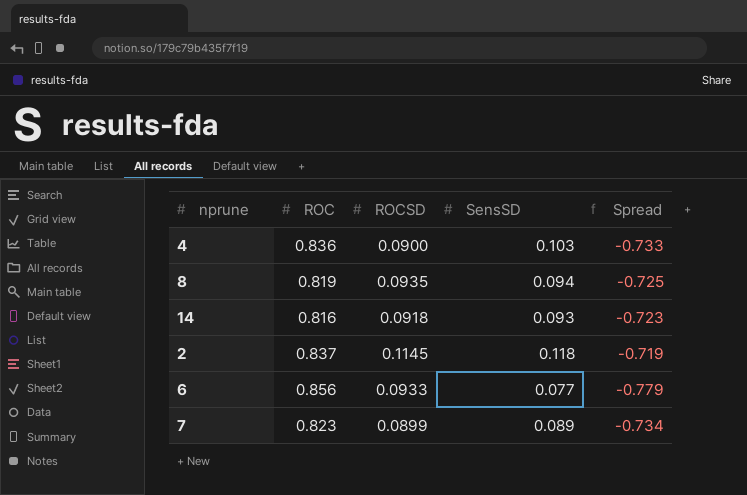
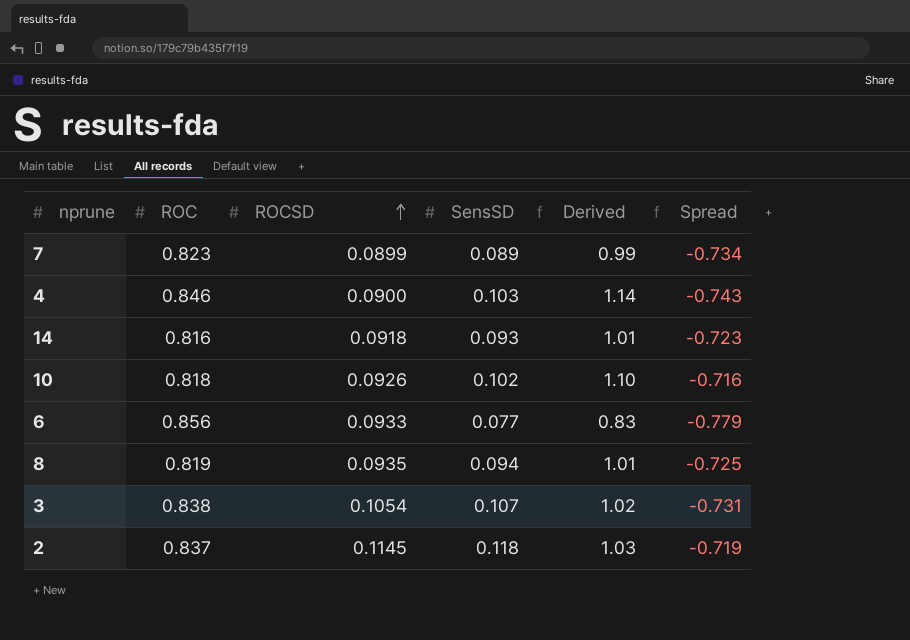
row order: none -> ROCSD ascending
column Derived | formula: none -> [SensSD] / [ROCSD]
4 | ROC: 0.836 -> 0.846
4 | Spread: -0.733 -> -0.743
row 10: none -> 0.818 | 0.0926 | 0.102 | 1.10 | -0.716
row 3: none -> 0.838 | 0.1054 | 0.107 | 1.02 | -0.731

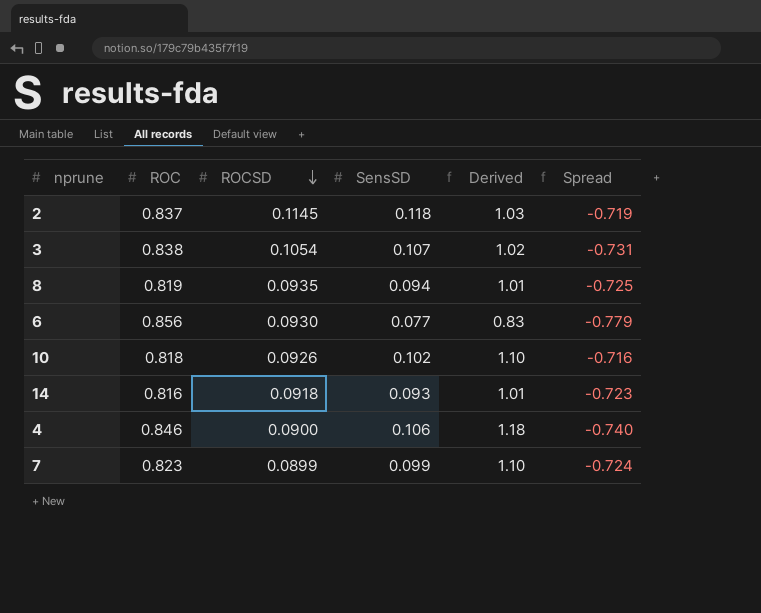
row order: ROCSD ascending -> ROCSD descending
6 | ROCSD: 0.0933 -> 0.0930
4 | SensSD: 0.103 -> 0.106
4 | Derived: 1.14 -> 1.18
4 | Spread: -0.743 -> -0.740
7 | SensSD: 0.089 -> 0.099
7 | Derived: 0.99 -> 1.10
7 | Spread: -0.734 -> -0.724

